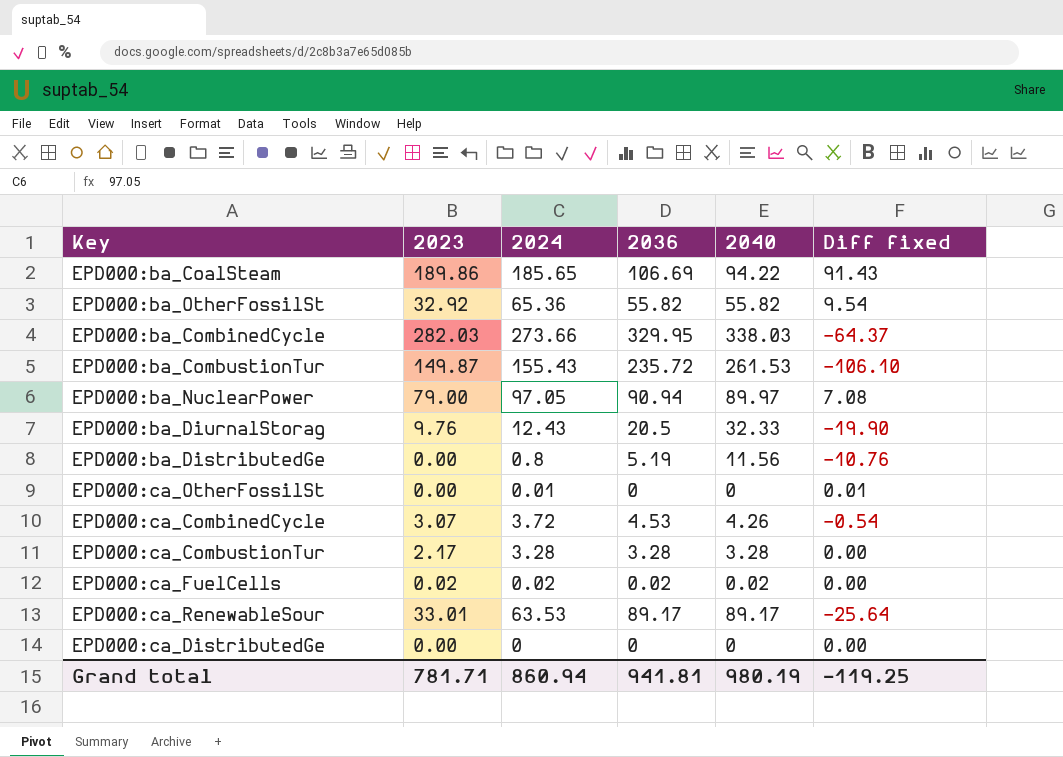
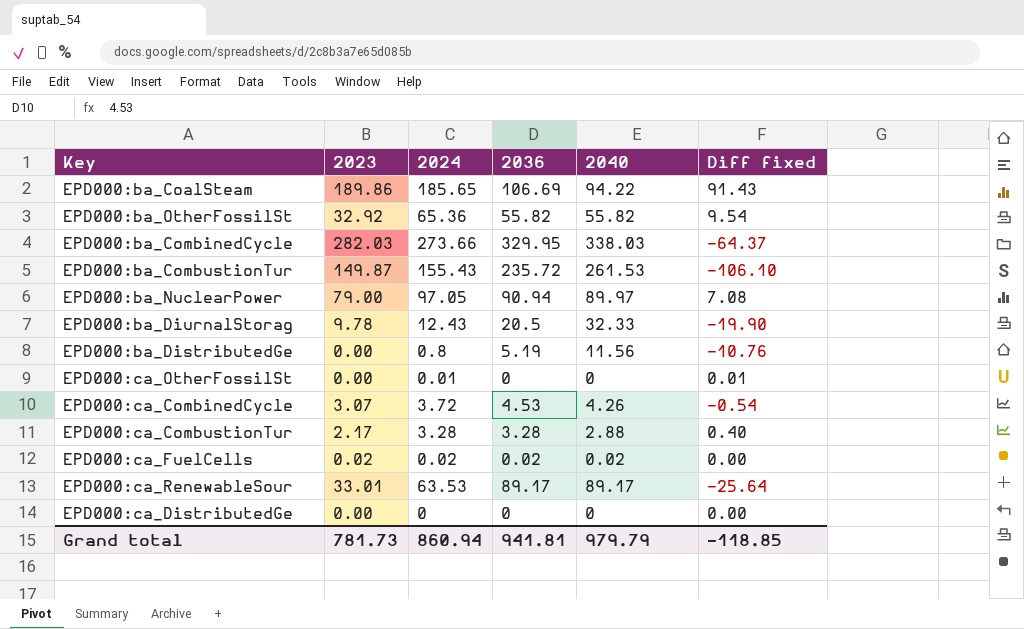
EPD000:ba_DiurnalStorag | 2023: 9.76 -> 9.78
EPD000:ca_CombustionTur | 2040: 3.28 -> 2.88
EPD000:ca_CombustionTur | Diff fixed: 0.00 -> 0.40
Grand total | 2023: 781.71 -> 781.73
Grand total | 2040: 980.19 -> 979.79
Grand total | Diff fixed: -119.25 -> -118.85

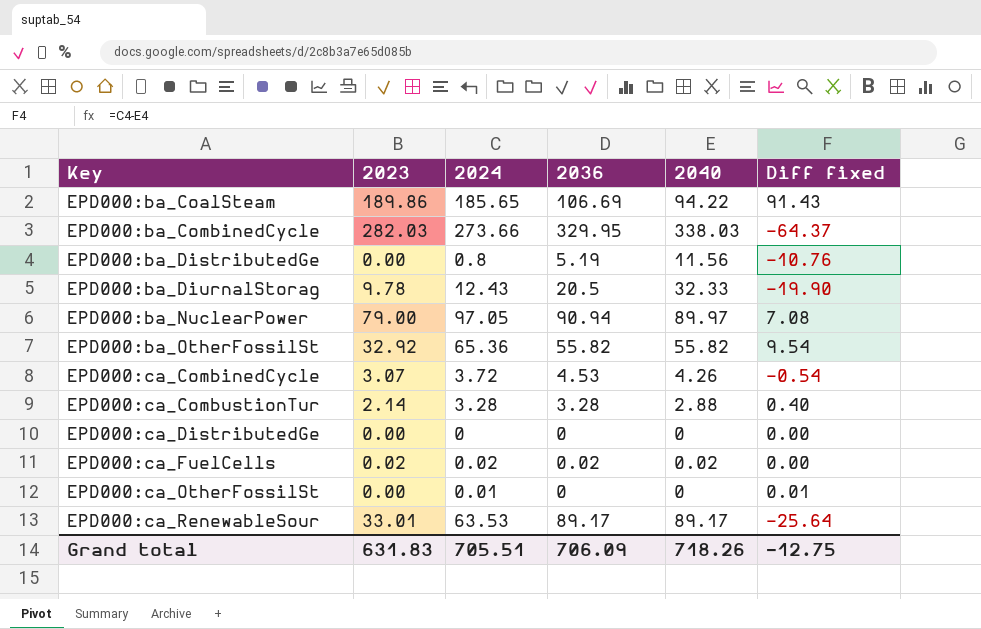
row order: none -> Key ascending
row EPD000:ba_CombustionTur: 149.87 | 155.43 | 235.72 | 261.53 | -106.10 -> none
EPD000:ca_CombustionTur | 2023: 2.17 -> 2.14
Grand total | 2023: 781.73 -> 631.83
Grand total | 2024: 860.94 -> 705.51
Grand total | 2036: 941.81 -> 706.09
Grand total | 2040: 979.79 -> 718.26
Grand total | Diff fixed: -118.85 -> -12.75

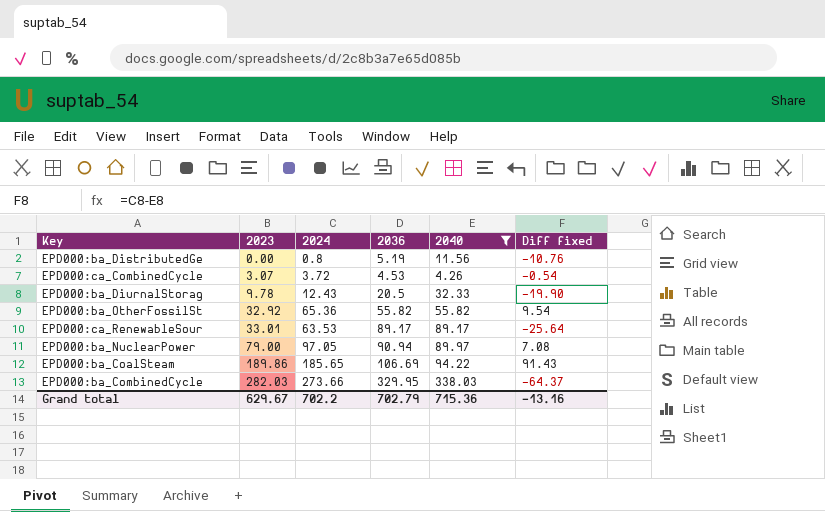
filter: none -> 2040 >= 4.26
row order: Key ascending -> 2023 ascending
Grand total | 2023: 631.83 -> 629.67
Grand total | 2024: 705.51 -> 702.2
Grand total | 2036: 706.09 -> 702.79
Grand total | 2040: 718.26 -> 715.36
Grand total | Diff fixed: -12.75 -> -13.16

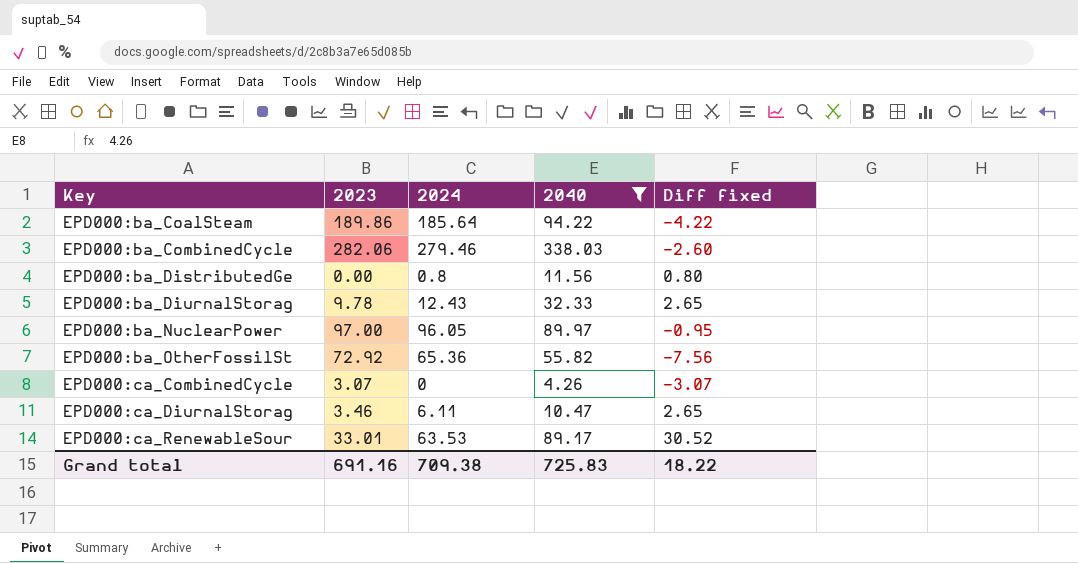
row order: 2023 ascending -> Key ascending
column 2036 | position: 4 -> none
column Diff fixed | formula: [2024] - [2040] -> [2024] - [2023]
EPD000:ba_CoalSteam | 2024: 185.65 -> 185.64
EPD000:ba_CombinedCycle | 2023: 282.03 -> 282.06
EPD000:ba_CombinedCycle | 2024: 273.66 -> 279.46
EPD000:ba_NuclearPower | 2023: 79.00 -> 97.00
EPD000:ba_NuclearPower | 2024: 97.05 -> 96.05
EPD000:ba_OtherFossilSt | 2023: 32.92 -> 72.92
EPD000:ca_CombinedCycle | 2024: 3.72 -> 0
row EPD000:ca_DiurnalStorag: none -> 3.46 | 6.11 | 10.47 | 2.65
Grand total | 2023: 629.67 -> 691.16
Grand total | 2024: 702.2 -> 709.38
Grand total | 2040: 715.36 -> 725.83
Grand total | Diff fixed: -13.16 -> 18.22

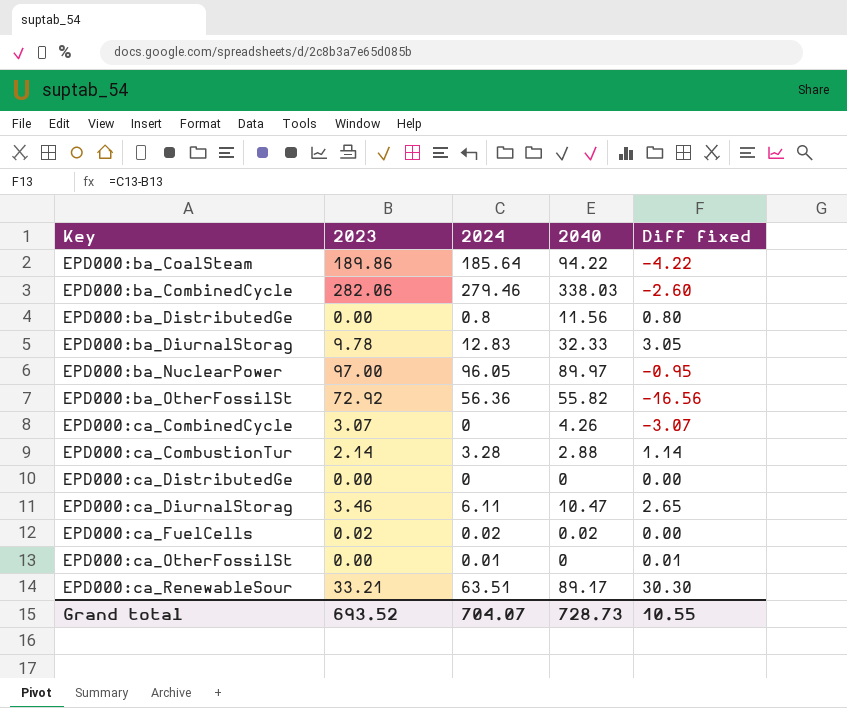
filter: 2040 >= 4.26 -> none
EPD000:ba_DiurnalStorag | 2024: 12.43 -> 12.83
EPD000:ba_DiurnalStorag | Diff fixed: 2.65 -> 3.05
EPD000:ba_OtherFossilSt | 2024: 65.36 -> 56.36
EPD000:ba_OtherFossilSt | Diff fixed: -7.56 -> -16.56
EPD000:ca_RenewableSour | 2023: 33.01 -> 33.21
EPD000:ca_RenewableSour | 2024: 63.53 -> 63.51
EPD000:ca_RenewableSour | Diff fixed: 30.52 -> 30.30
Grand total | 2023: 691.16 -> 693.52
Grand total | 2024: 709.38 -> 704.07
Grand total | 2040: 725.83 -> 728.73
Grand total | Diff fixed: 18.22 -> 10.55

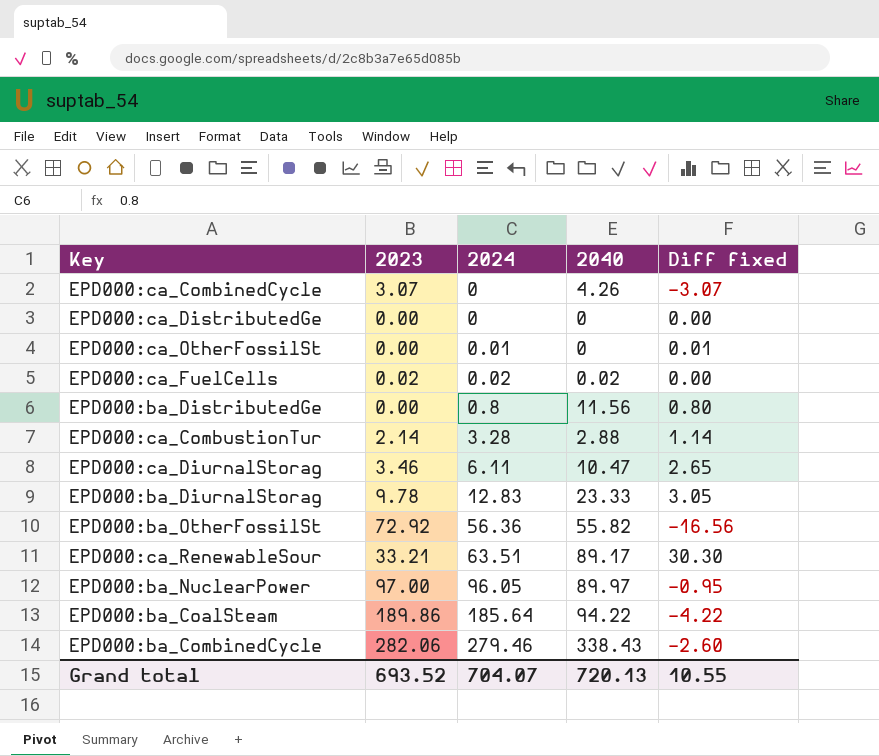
row order: Key ascending -> 2024 ascending
EPD000:ba_DiurnalStorag | 2040: 32.33 -> 23.33
EPD000:ba_CombinedCycle | 2040: 338.03 -> 338.43
Grand total | 2040: 728.73 -> 720.13

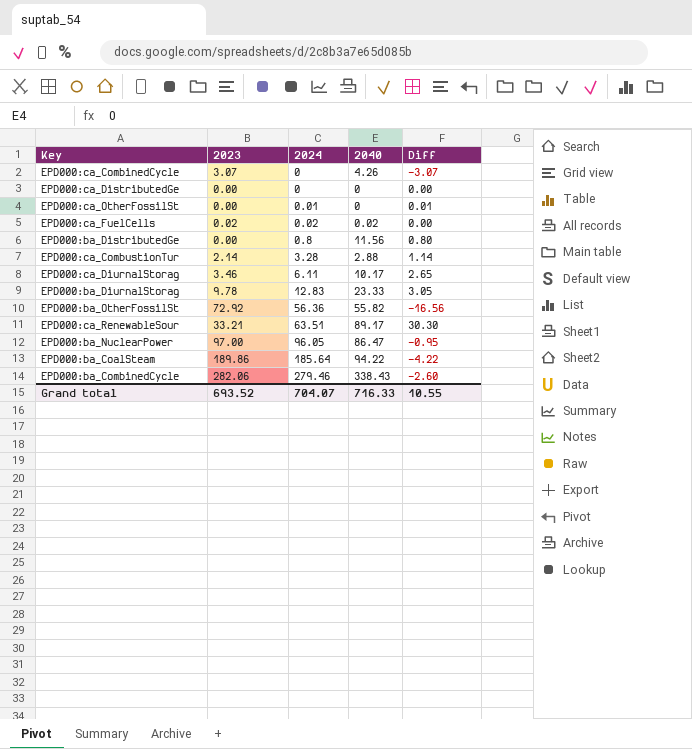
column name: Diff fixed -> Diff
EPD000:ca_DiurnalStorag | 2040: 10.47 -> 10.17
EPD000:ba_NuclearPower | 2040: 89.97 -> 86.47
Grand total | 2040: 720.13 -> 716.33

